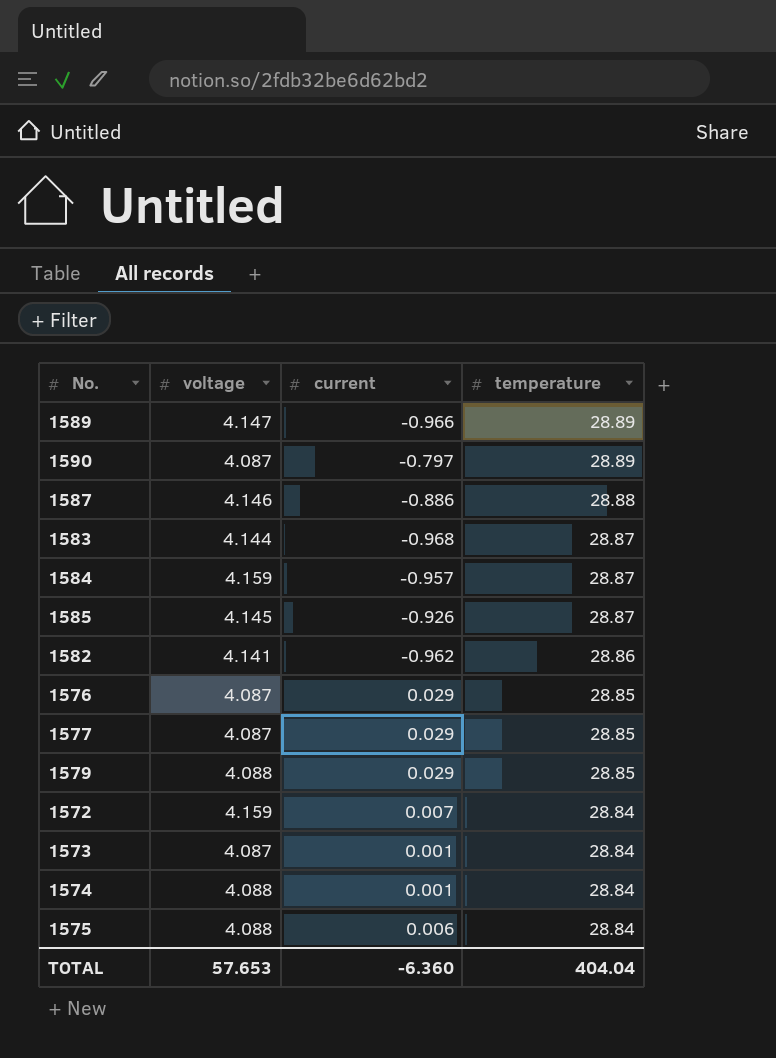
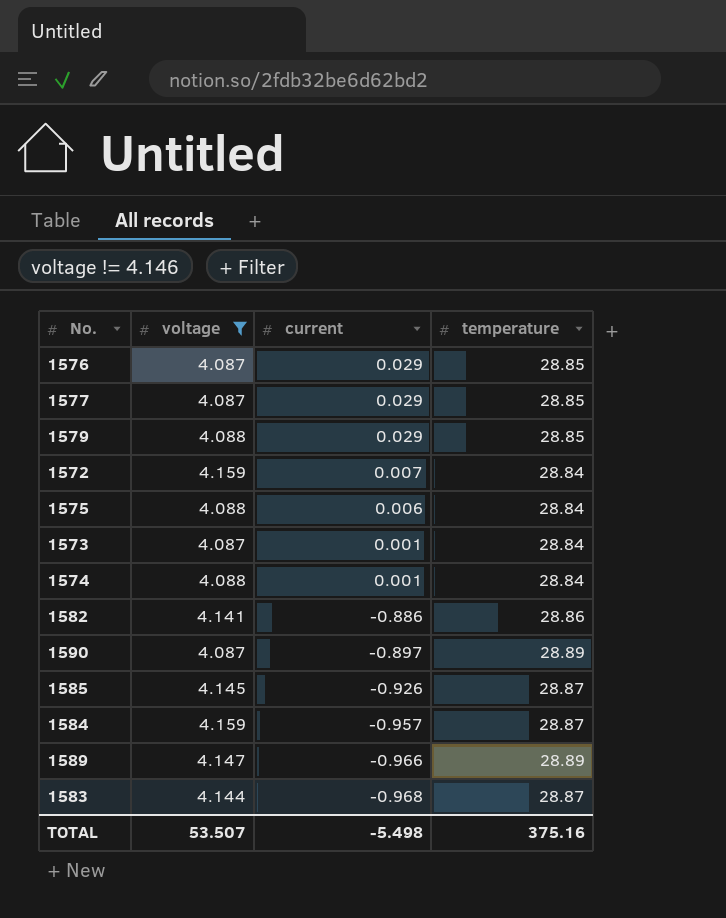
filter: none -> voltage != 4.146
row order: temperature descending -> current descending
1582 | current: -0.962 -> -0.886
1590 | current: -0.797 -> -0.897
TOTAL | voltage: 57.653 -> 53.507
TOTAL | current: -6.360 -> -5.498
TOTAL | temperature: 404.04 -> 375.16

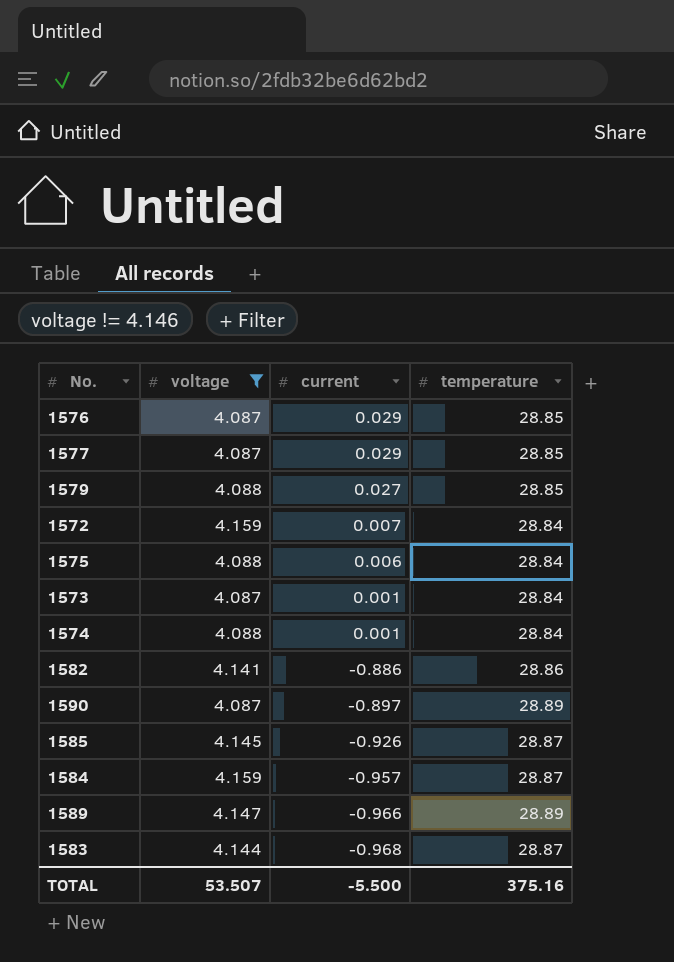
1579 | current: 0.029 -> 0.027
TOTAL | current: -5.498 -> -5.500

